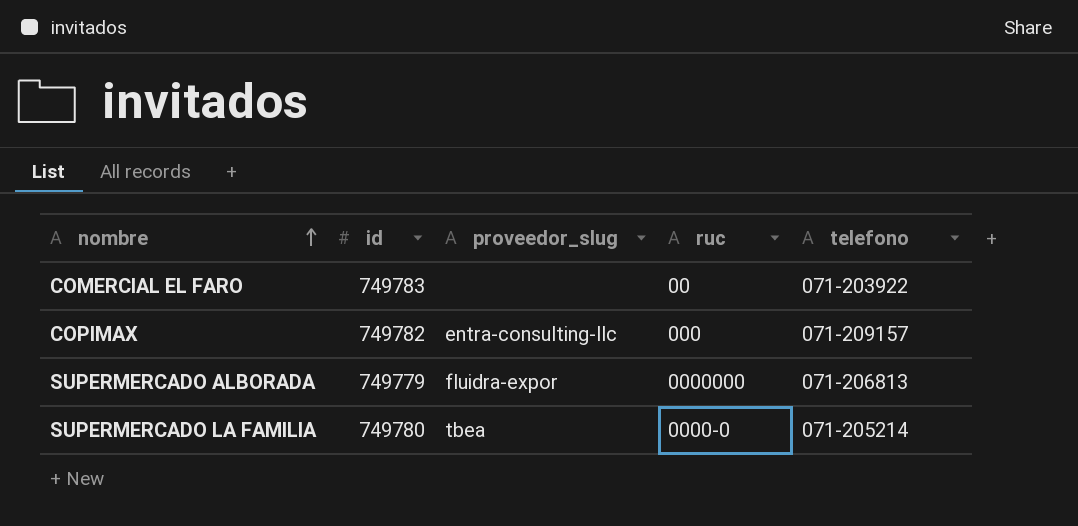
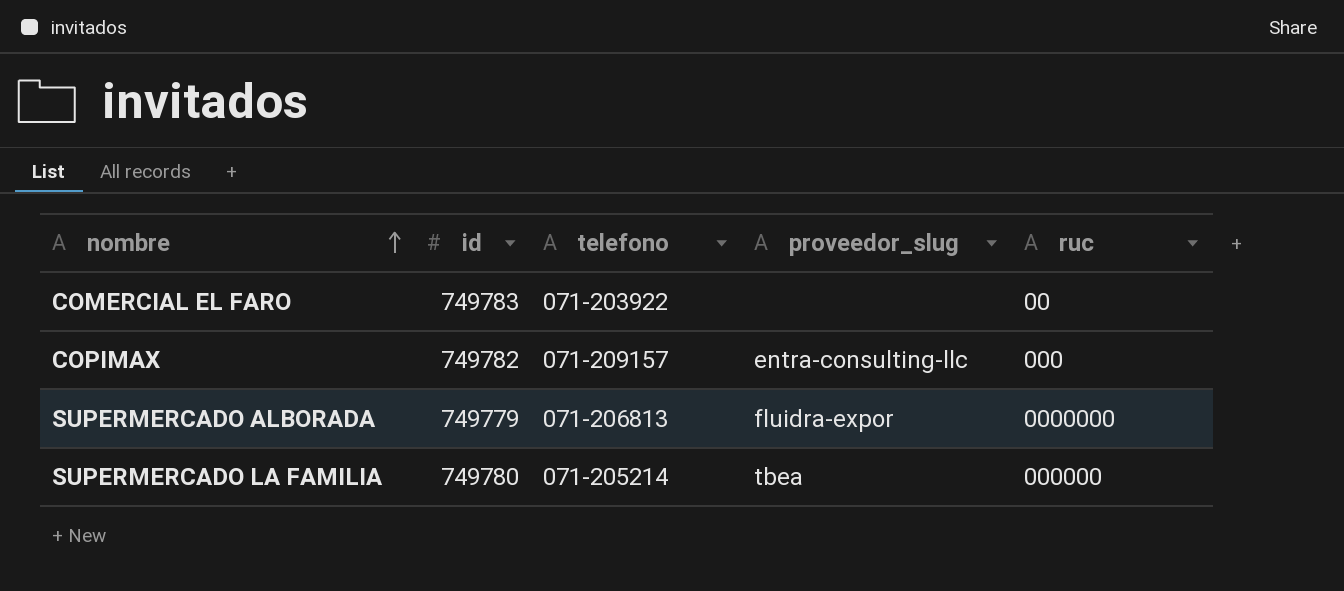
column telefono | position: 5 -> 3
SUPERMERCADO LA FAMILIA | ruc: 0000-0 -> 000000

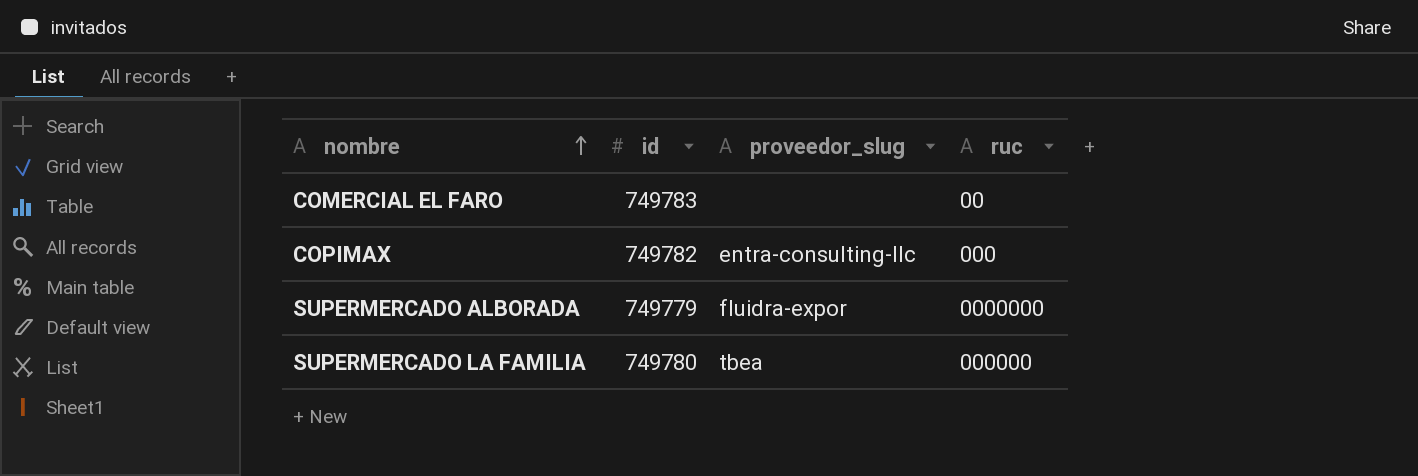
column telefono | position: 3 -> none

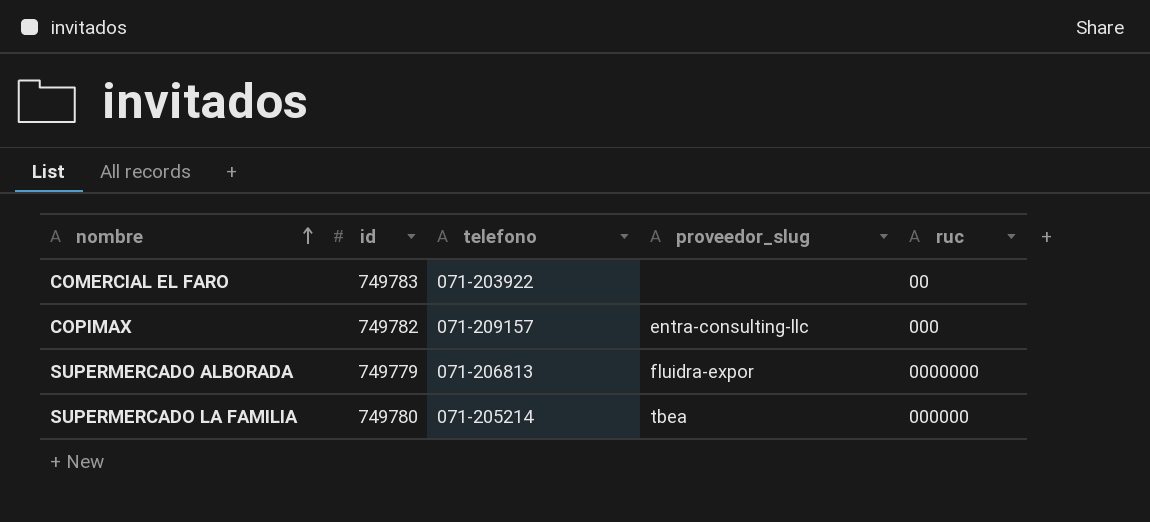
column telefono | position: none -> 3

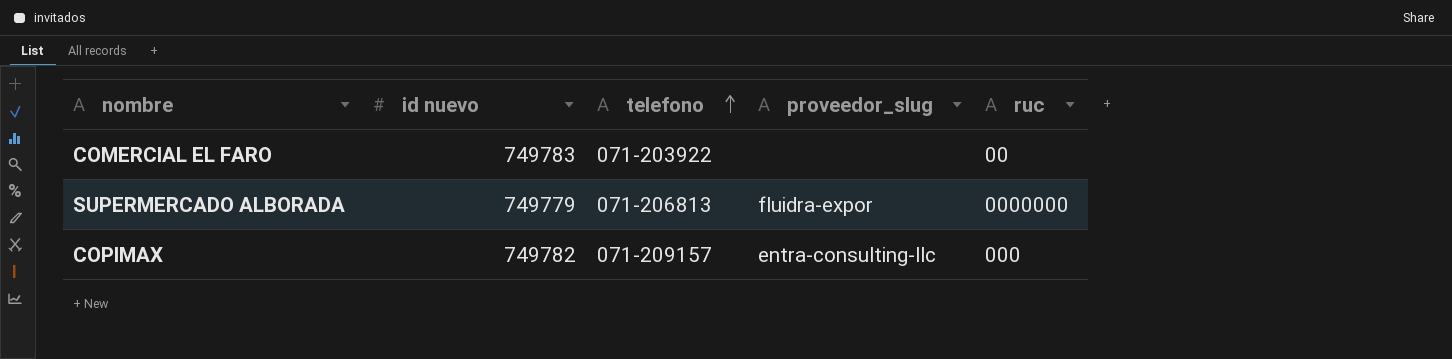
row order: nombre ascending -> telefono ascending
column name: id -> id nuevo
row SUPERMERCADO LA FAMILIA: 749780 | 071-205214 | tbea | 000000 -> none

